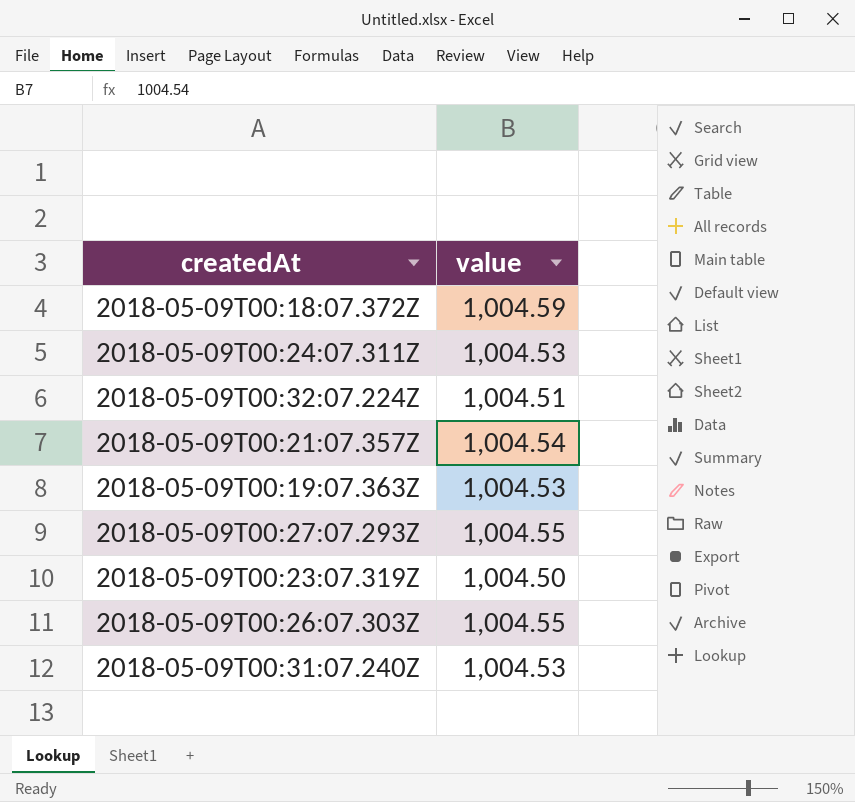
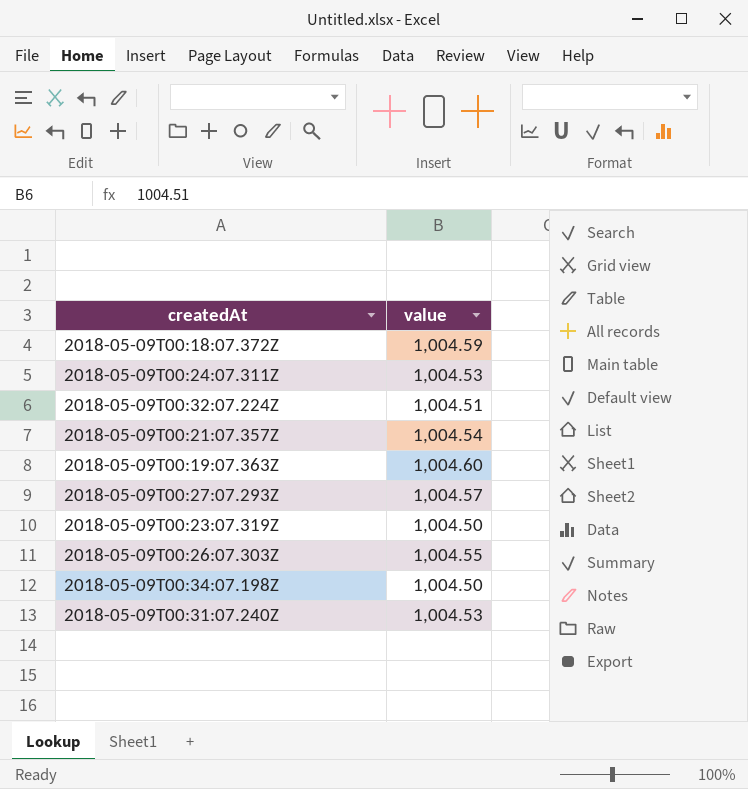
2018-05-09T00:19:07.363Z | value: 1,004.53 -> 1,004.60
2018-05-09T00:27:07.293Z | value: 1,004.55 -> 1,004.57
row 2018-05-09T00:34:07.198Z: none -> 1,004.50

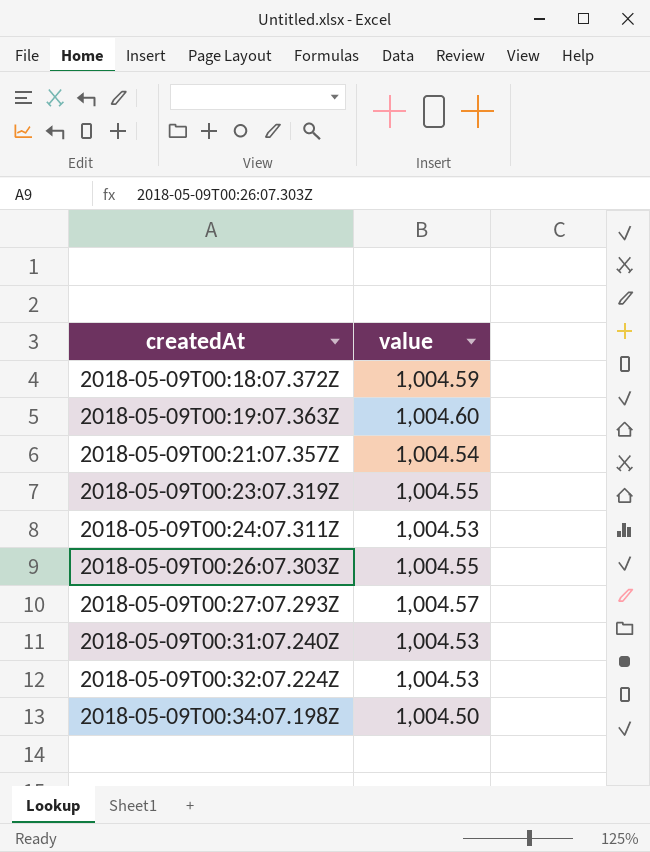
row order: none -> createdAt ascending
2018-05-09T00:23:07.319Z | value: 1,004.50 -> 1,004.55
2018-05-09T00:32:07.224Z | value: 1,004.51 -> 1,004.53

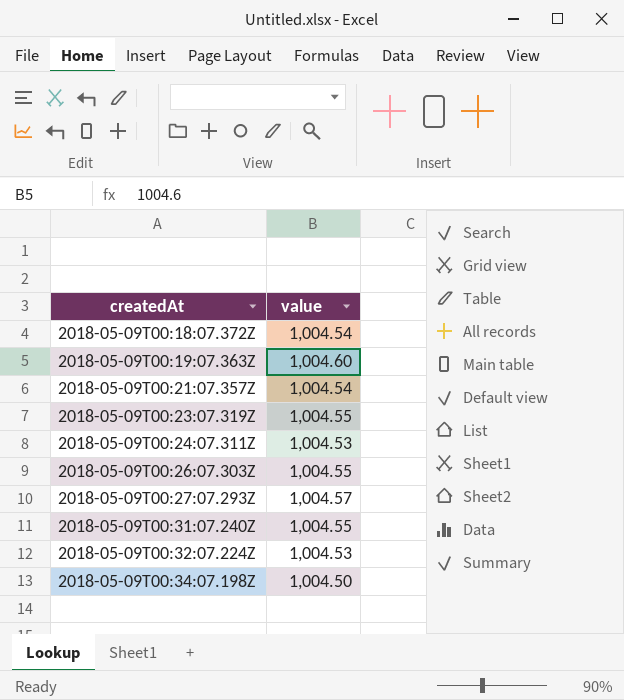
2018-05-09T00:18:07.372Z | value: 1,004.59 -> 1,004.54
2018-05-09T00:31:07.240Z | value: 1,004.53 -> 1,004.55

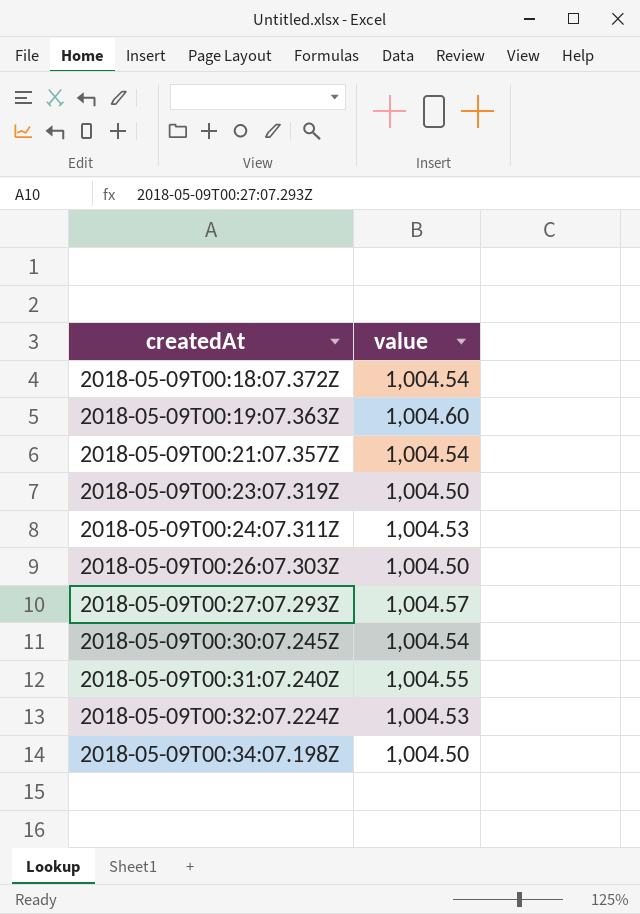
2018-05-09T00:23:07.319Z | value: 1,004.55 -> 1,004.50
2018-05-09T00:26:07.303Z | value: 1,004.55 -> 1,004.50
row 2018-05-09T00:30:07.245Z: none -> 1,004.54

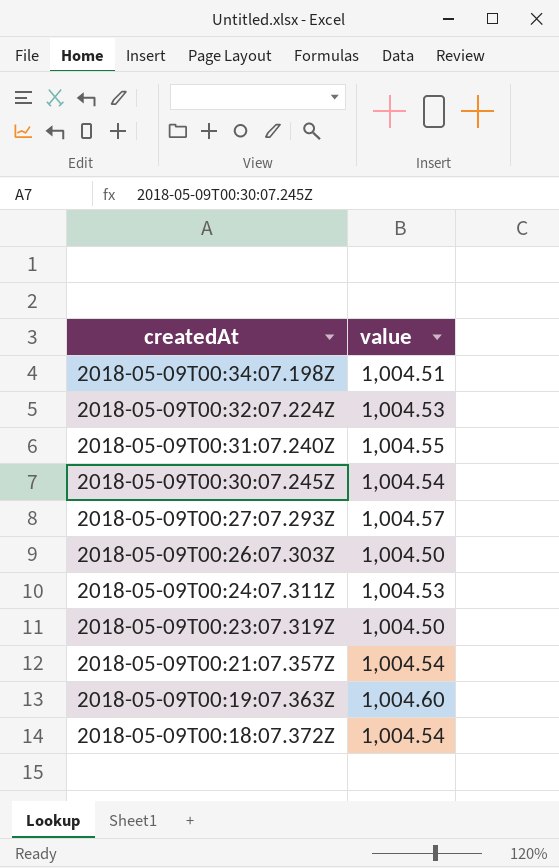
row order: createdAt ascending -> createdAt descending
2018-05-09T00:34:07.198Z | value: 1,004.50 -> 1,004.51

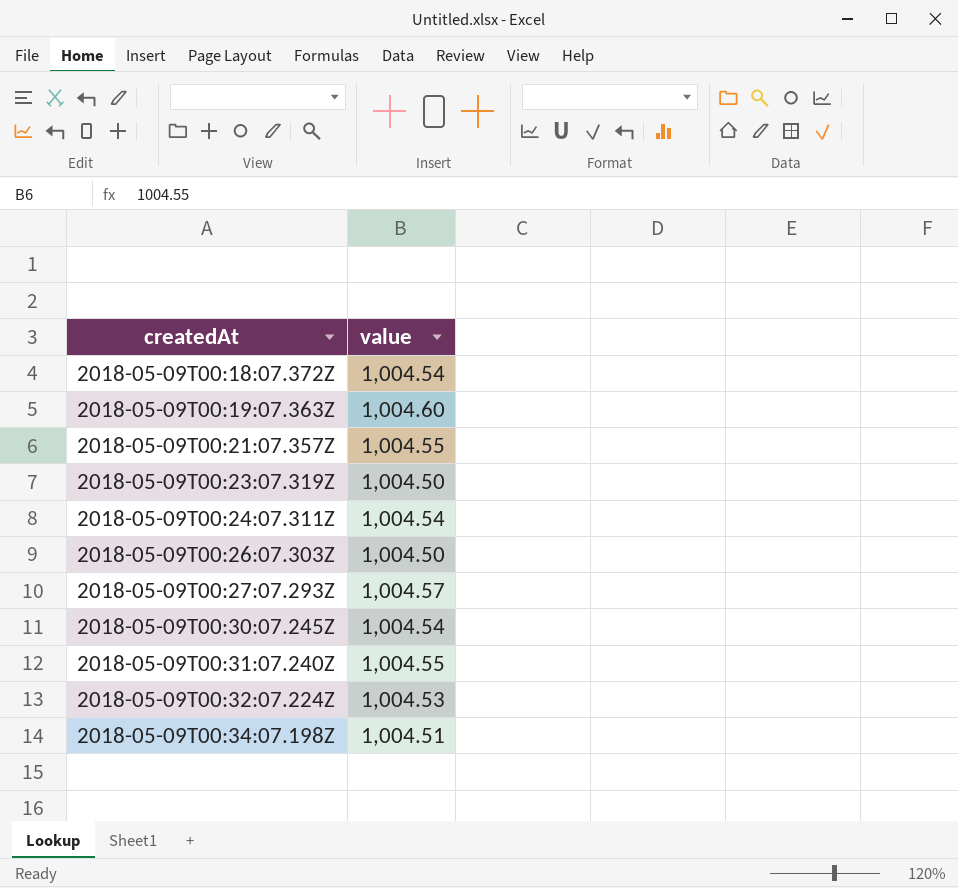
row order: createdAt descending -> createdAt ascending
2018-05-09T00:21:07.357Z | value: 1,004.54 -> 1,004.55
2018-05-09T00:24:07.311Z | value: 1,004.53 -> 1,004.54

